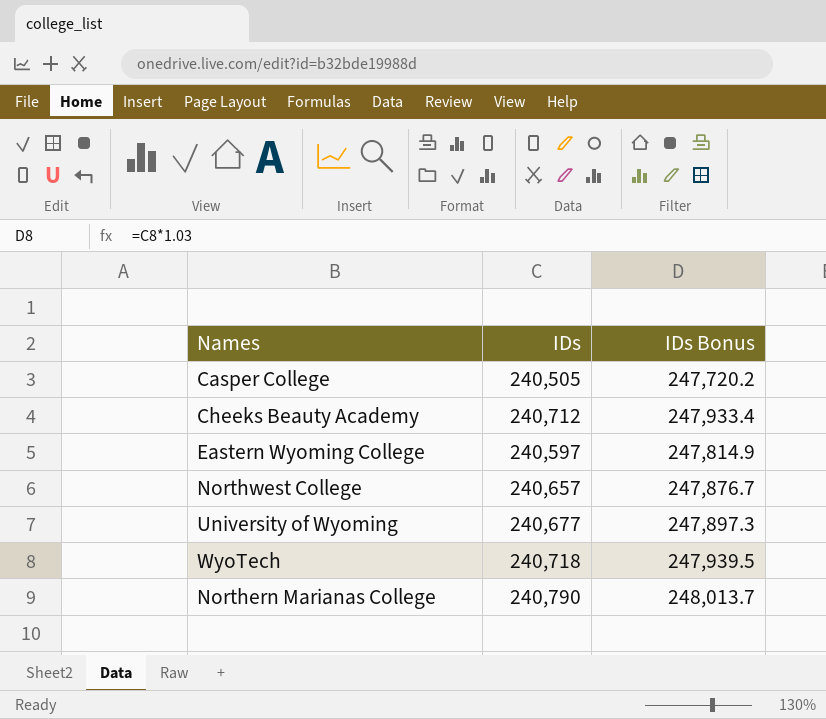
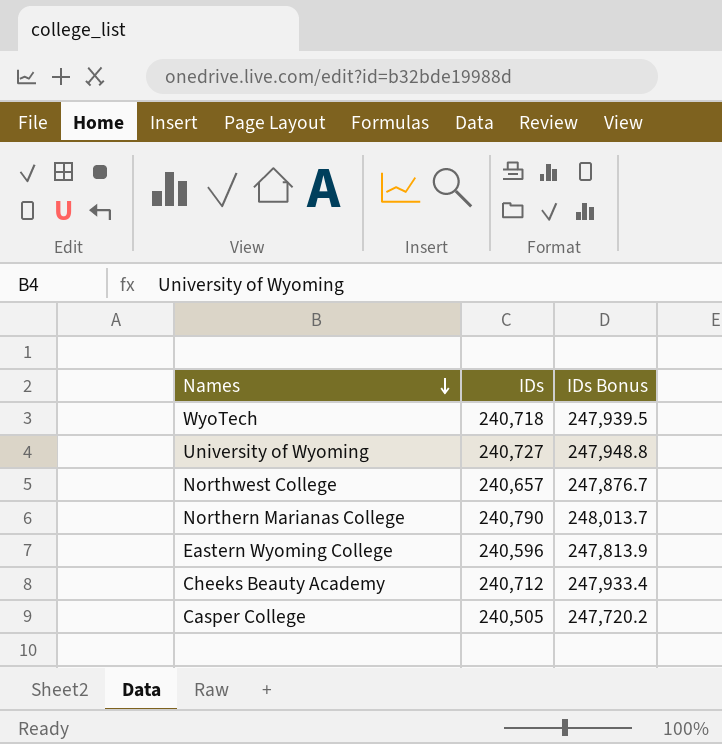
row order: none -> Names descending
University of Wyoming | IDs: 240,677 -> 240,727
University of Wyoming | IDs Bonus: 247,897.3 -> 247,948.8
Eastern Wyoming College | IDs: 240,597 -> 240,596
Eastern Wyoming College | IDs Bonus: 247,814.9 -> 247,813.9

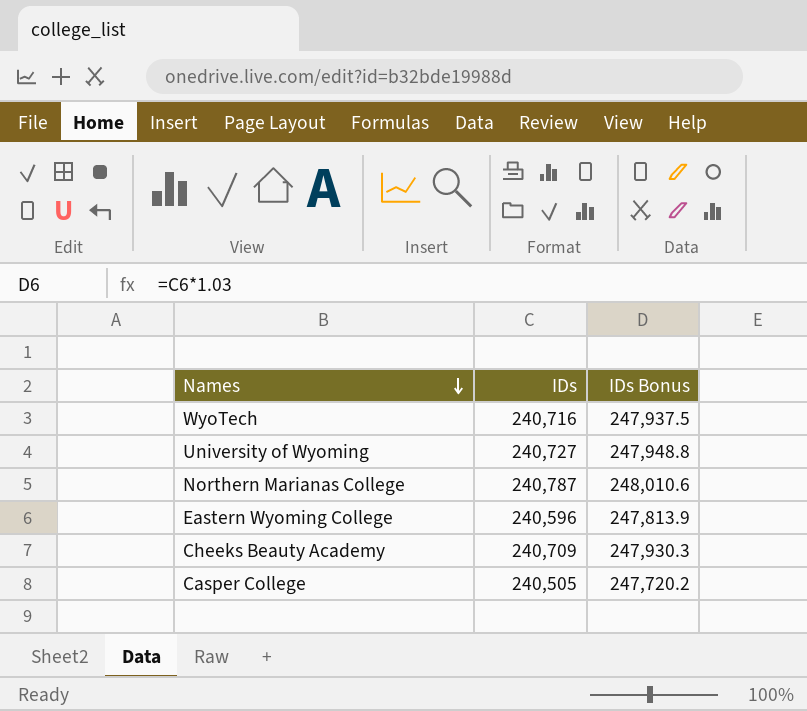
row Northwest College: 240,657 | 247,876.7 -> none
WyoTech | IDs: 240,718 -> 240,716
WyoTech | IDs Bonus: 247,939.5 -> 247,937.5
Northern Marianas College | IDs: 240,790 -> 240,787
Northern Marianas College | IDs Bonus: 248,013.7 -> 248,010.6
Cheeks Beauty Academy | IDs: 240,712 -> 240,709
Cheeks Beauty Academy | IDs Bonus: 247,933.4 -> 247,930.3

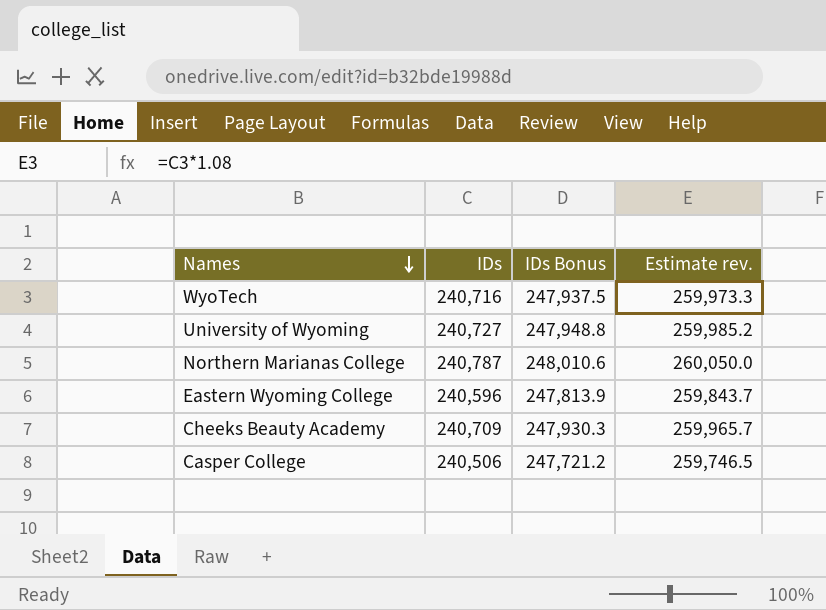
column Estimate rev. | formula: none -> [IDs] * 1.08
Casper College | IDs: 240,505 -> 240,506
Casper College | IDs Bonus: 247,720.2 -> 247,721.2

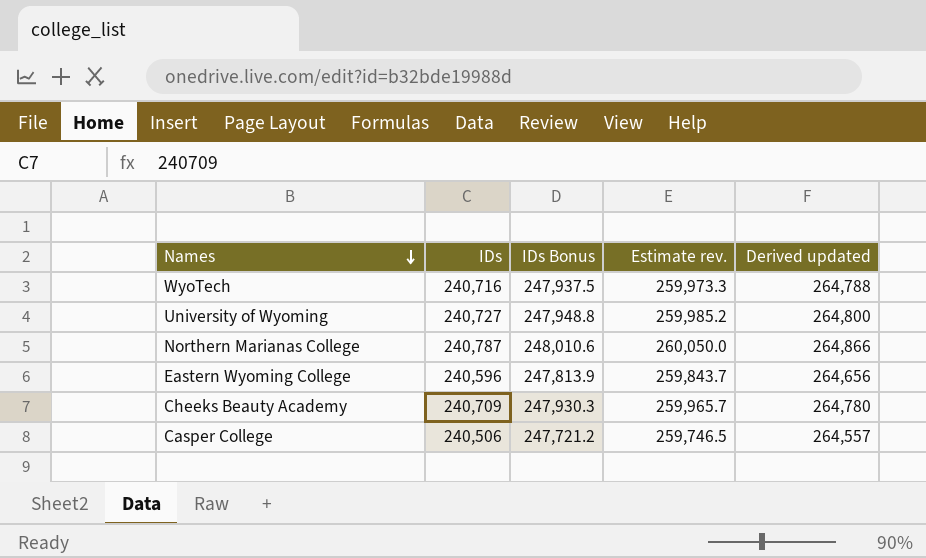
column Derived updated | formula: none -> [IDs] * 1.1

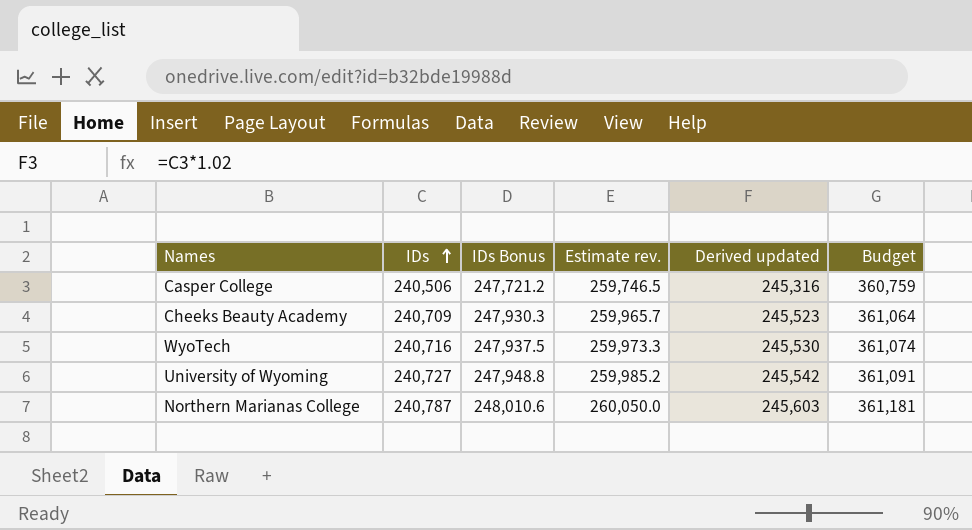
row order: Names descending -> IDs ascending
column Derived updated | formula: [IDs] * 1.1 -> [IDs] * 1.02
column Budget | formula: none -> [IDs] * 1.5
row Eastern Wyoming College: 240,596 | 247,813.9 | 259,843.7 | 264,656 -> none

